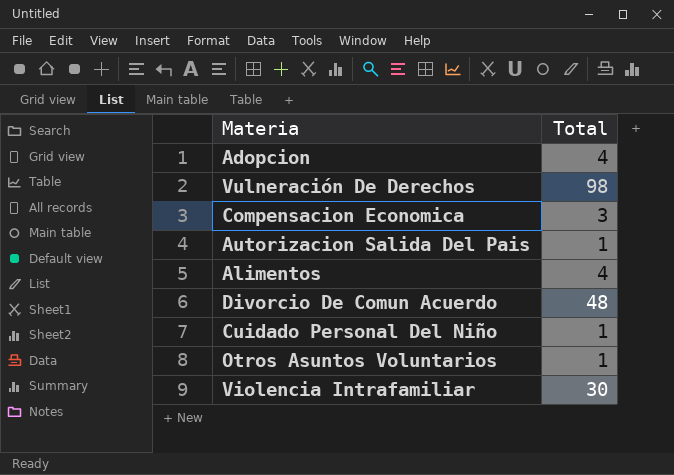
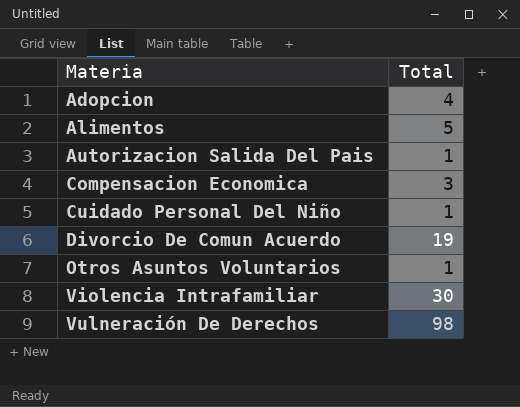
row order: none -> Materia ascending
Alimentos | Total: 4 -> 5
Divorcio De Comun Acuerdo | Total: 48 -> 19

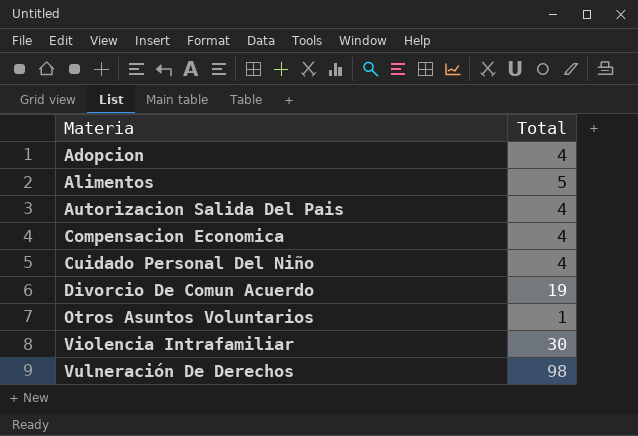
Autorizacion Salida Del Pais | Total: 1 -> 4
Compensacion Economica | Total: 3 -> 4
Cuidado Personal Del Niño | Total: 1 -> 4

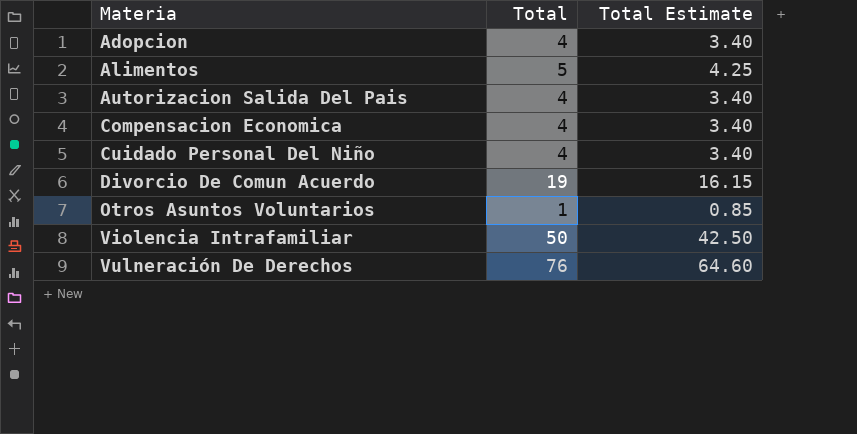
column Total Estimate | formula: none -> [Total] * 0.85
Violencia Intrafamiliar | Total: 30 -> 50
Vulneración De Derechos | Total: 98 -> 76

